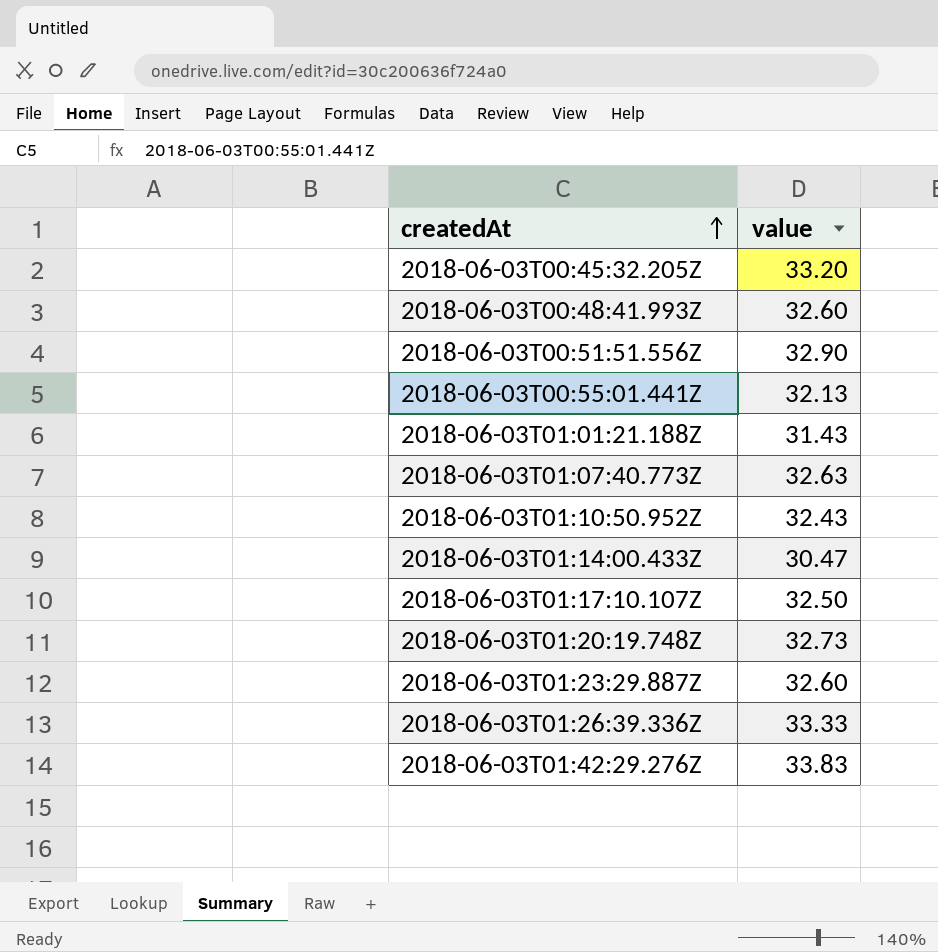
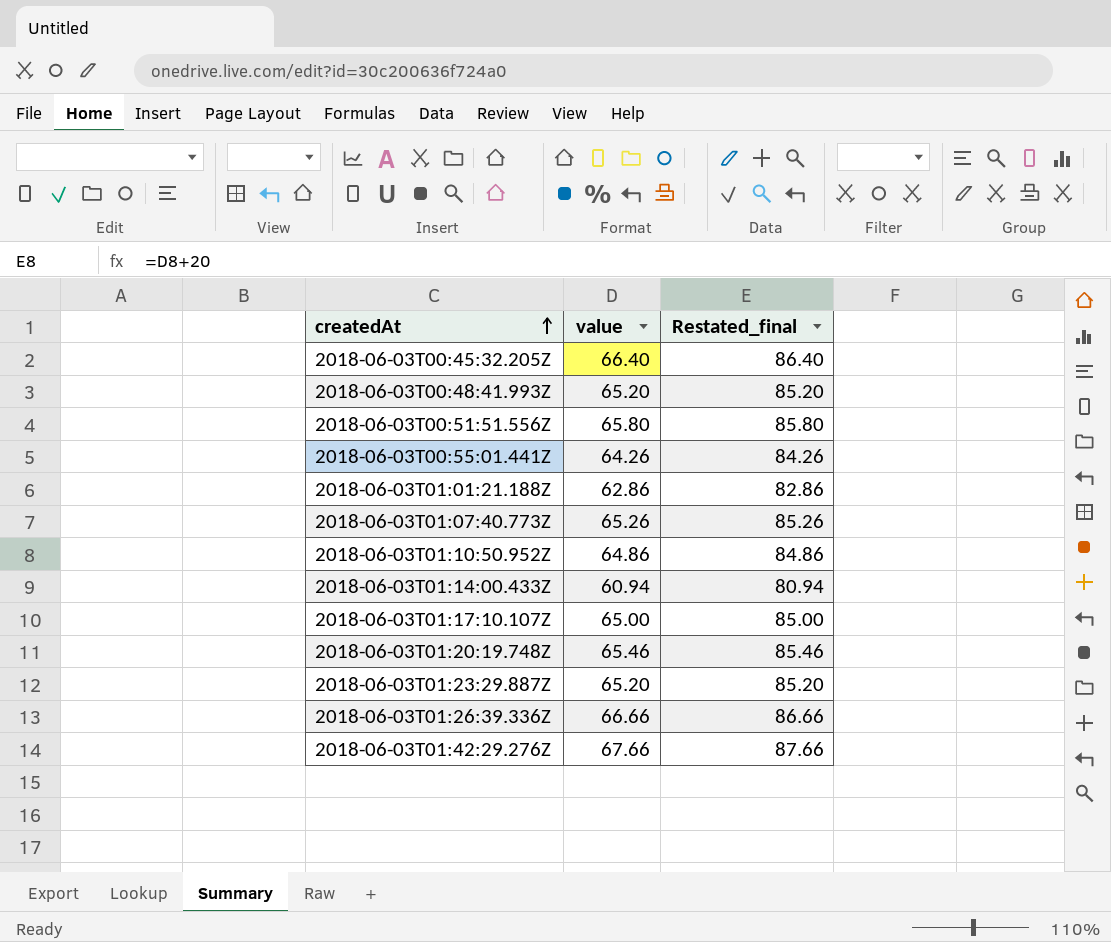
column Restated_final | formula: none -> [value] + 20
2018-06-03T00:45:32.205Z | value: 33.20 -> 66.40
2018-06-03T00:48:41.993Z | value: 32.60 -> 65.20
2018-06-03T00:51:51.556Z | value: 32.90 -> 65.80
2018-06-03T00:55:01.441Z | value: 32.13 -> 64.26
2018-06-03T01:01:21.188Z | value: 31.43 -> 62.86
2018-06-03T01:07:40.773Z | value: 32.63 -> 65.26
2018-06-03T01:10:50.952Z | value: 32.43 -> 64.86
2018-06-03T01:14:00.433Z | value: 30.47 -> 60.94
2018-06-03T01:17:10.107Z | value: 32.50 -> 65.00
2018-06-03T01:20:19.748Z | value: 32.73 -> 65.46
2018-06-03T01:23:29.887Z | value: 32.60 -> 65.20
2018-06-03T01:26:39.336Z | value: 33.33 -> 66.66
2018-06-03T01:42:29.276Z | value: 33.83 -> 67.66

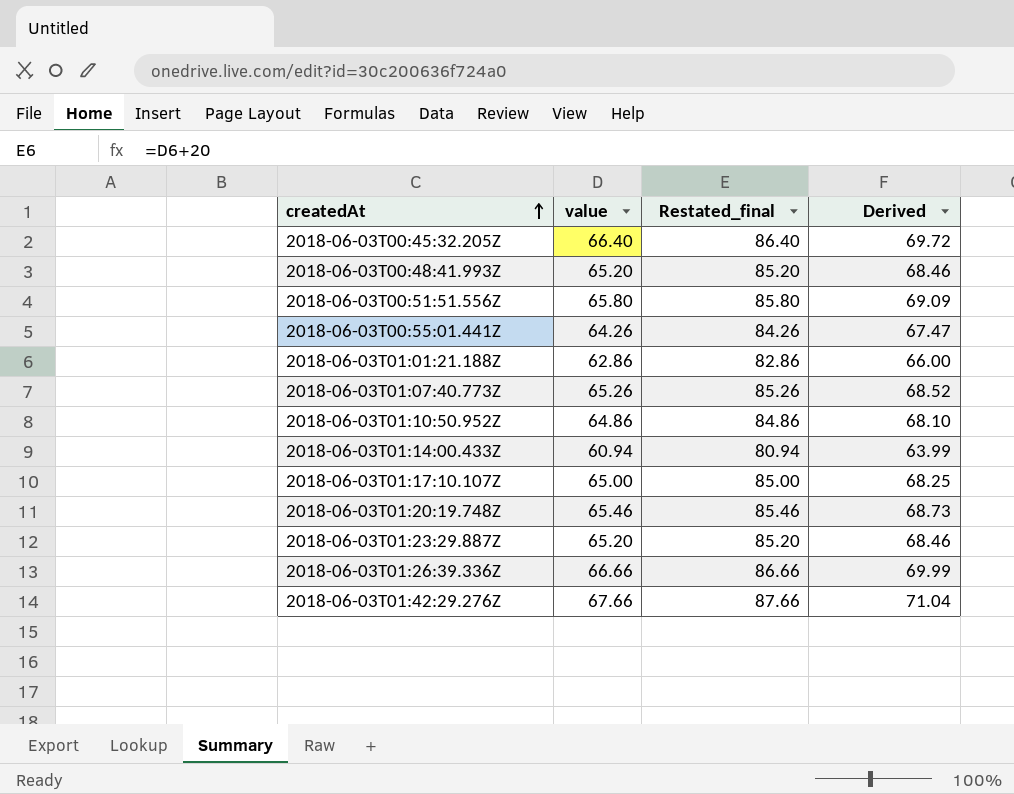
column Derived | formula: none -> [value] * 1.05

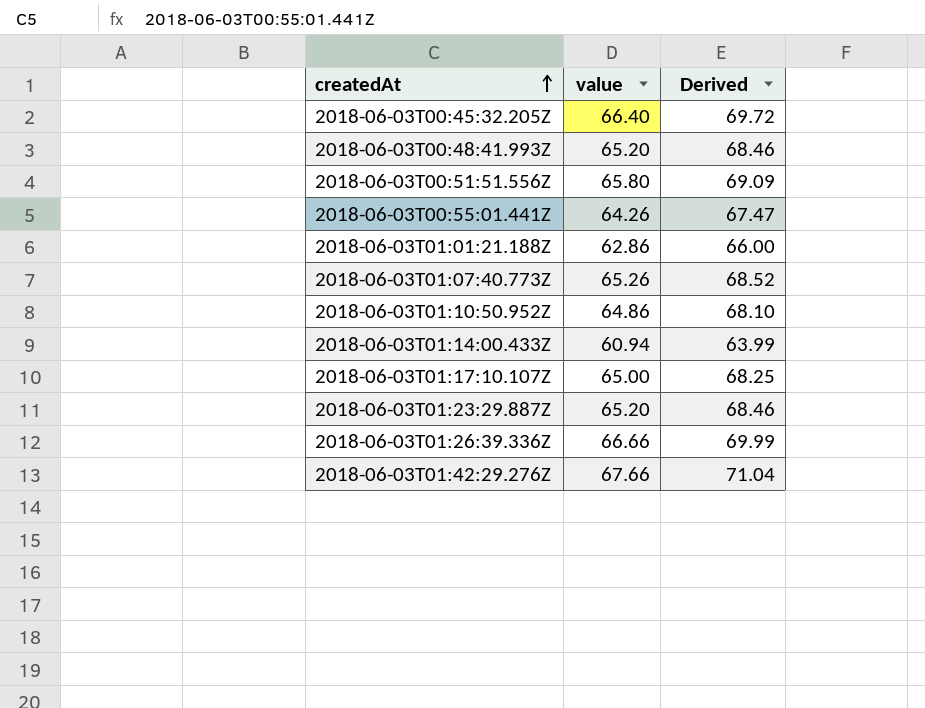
column Restated_final | formula: [value] + 20 -> none
row 2018-06-03T01:20:19.748Z: 65.46 | 85.46 | 68.73 -> none

